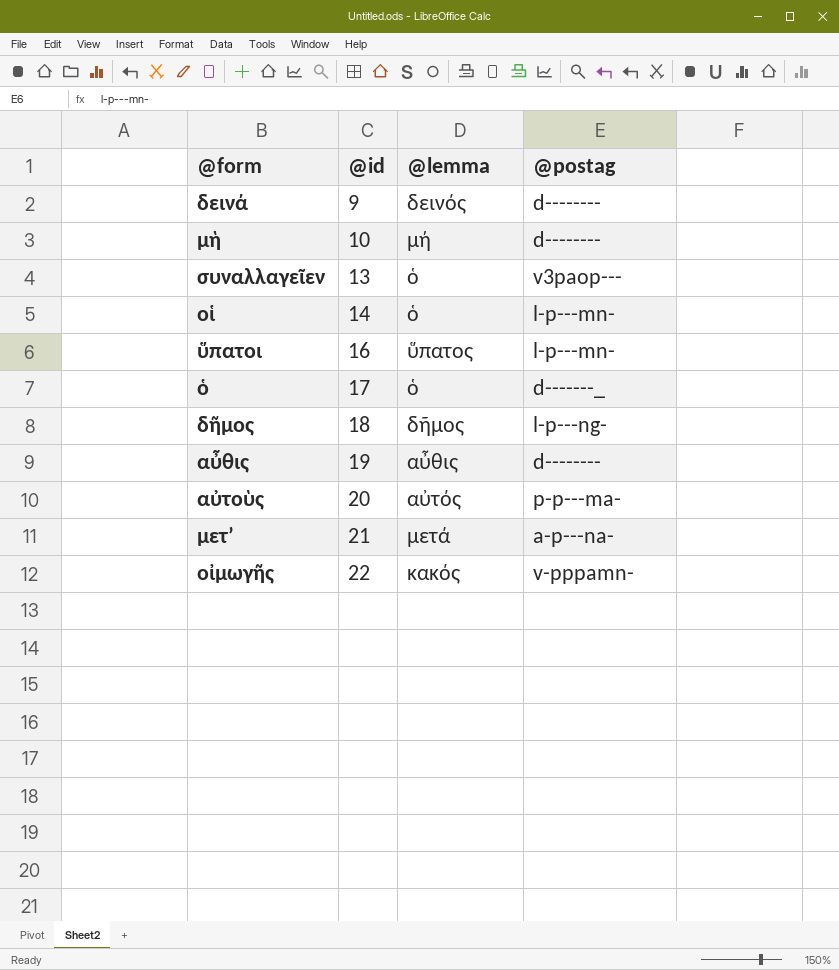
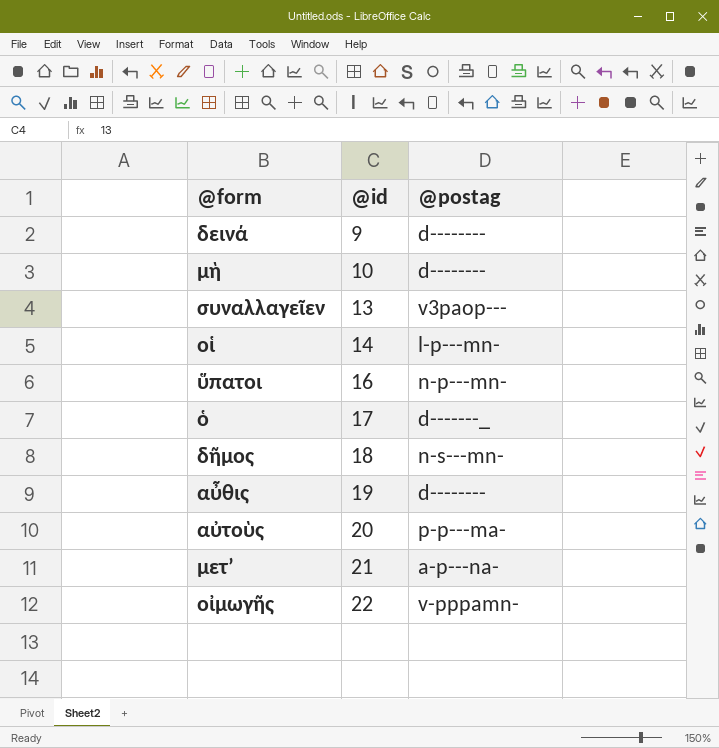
column @lemma | position: 3 -> none
ὕπατοι | @postag: l-p---mn- -> n-p---mn-
δῆμος | @postag: l-p---ng- -> n-s---mn-

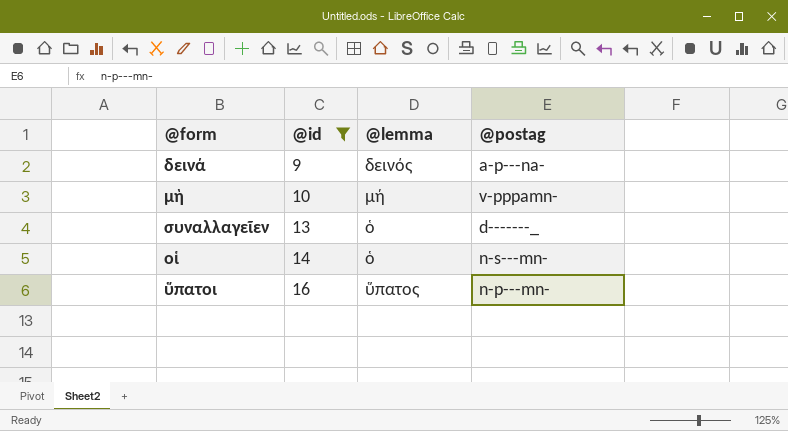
filter: none -> @id <= 16
column @lemma | position: none -> 3
δεινά | @postag: d-------- -> a-p---na-
μὴ | @postag: d-------- -> v-pppamn-
συναλλαγεῖεν | @postag: v3paop--- -> d-------_
οἱ | @postag: l-p---mn- -> n-s---mn-

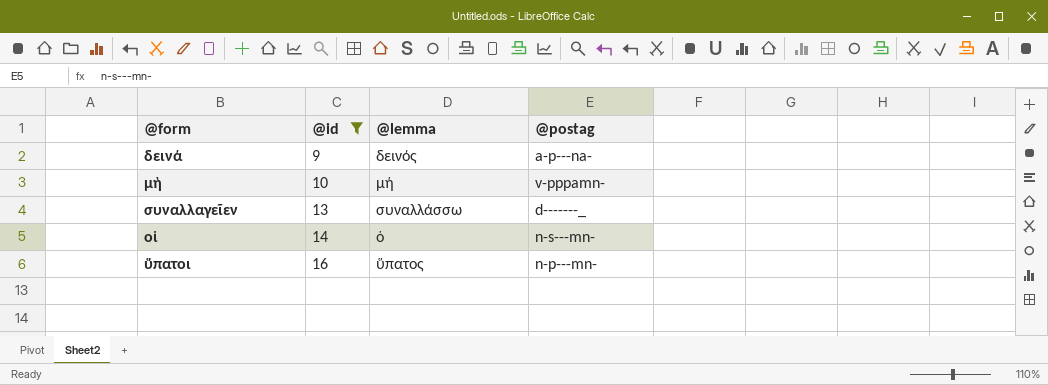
συναλλαγεῖεν | @lemma: ὁ -> συναλλάσσω

